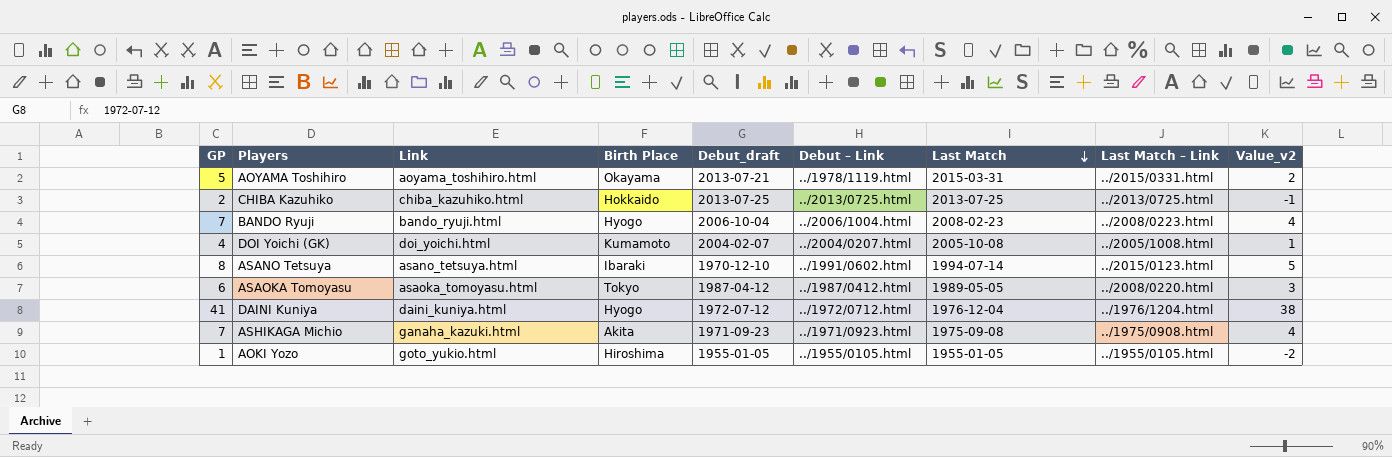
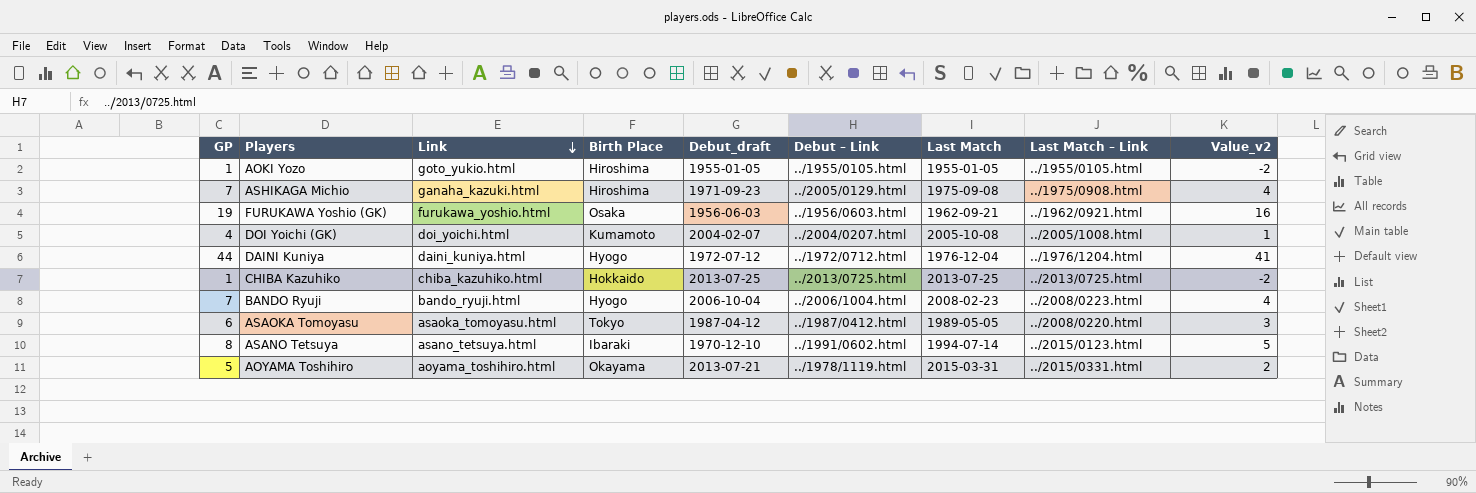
row order: Last Match descending -> Link descending
ASHIKAGA Michio | Birth Place: Akita -> Hiroshima
ASHIKAGA Michio | Debut – Link: ../1971/0923.html -> ../2005/0129.html
row FURUKAWA Yoshio (GK): none -> 19 | furukawa_yoshio.html | Osaka | 1956-06-03 | ../1956/0603.html | 1962-09-21 | ../1962/0921.html | 16
DAINI Kuniya | GP: 41 -> 44
DAINI Kuniya | Value_v2: 38 -> 41
CHIBA Kazuhiko | GP: 2 -> 1
CHIBA Kazuhiko | Value_v2: -1 -> -2

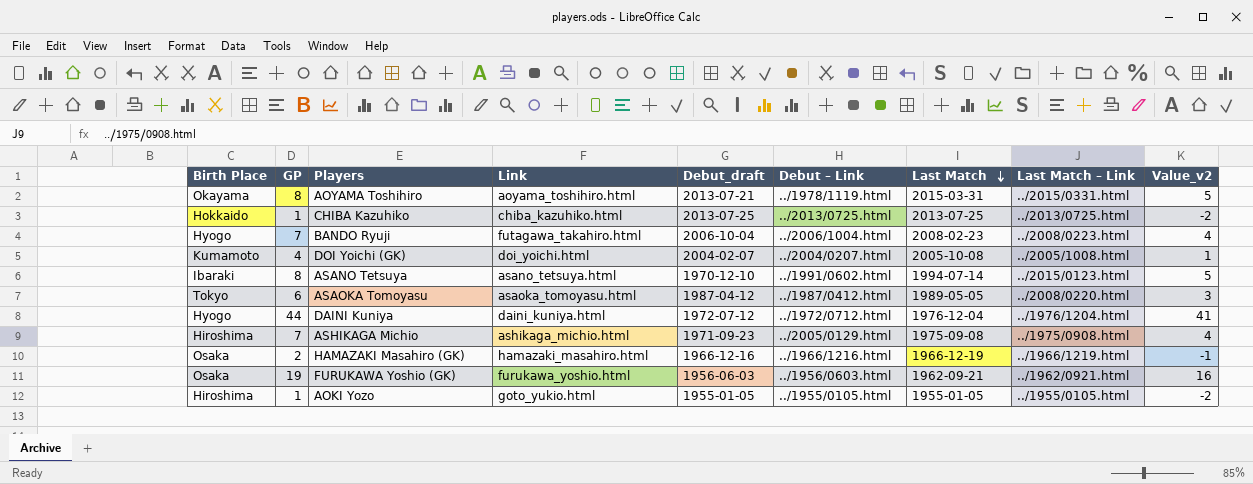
row order: Link descending -> Last Match descending
column Birth Place | position: 4 -> 1
AOYAMA Toshihiro | GP: 5 -> 8
AOYAMA Toshihiro | Value_v2: 2 -> 5
BANDO Ryuji | Link: bando_ryuji.html -> futagawa_takahiro.html
ASHIKAGA Michio | Link: ganaha_kazuki.html -> ashikaga_michio.html
row HAMAZAKI Masahiro (GK): none -> Osaka | 2 | hamazaki_masahiro.html | 1966-12-16 | ../1966/1216.html | 1966-12-19 | ../1966/1219.html | -1

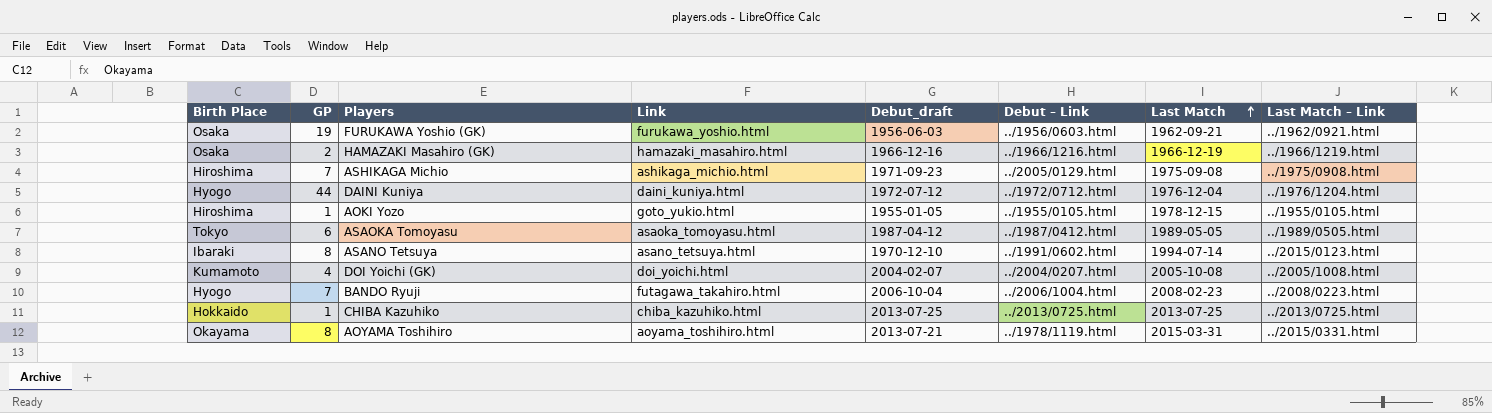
row order: Last Match descending -> Last Match ascending
column Value_v2 | formula: [GP] - 3 -> none
AOKI Yozo | Last Match: 1955-01-05 -> 1978-12-15
ASAOKA Tomoyasu | Last Match – Link: ../2008/0220.html -> ../1989/0505.html

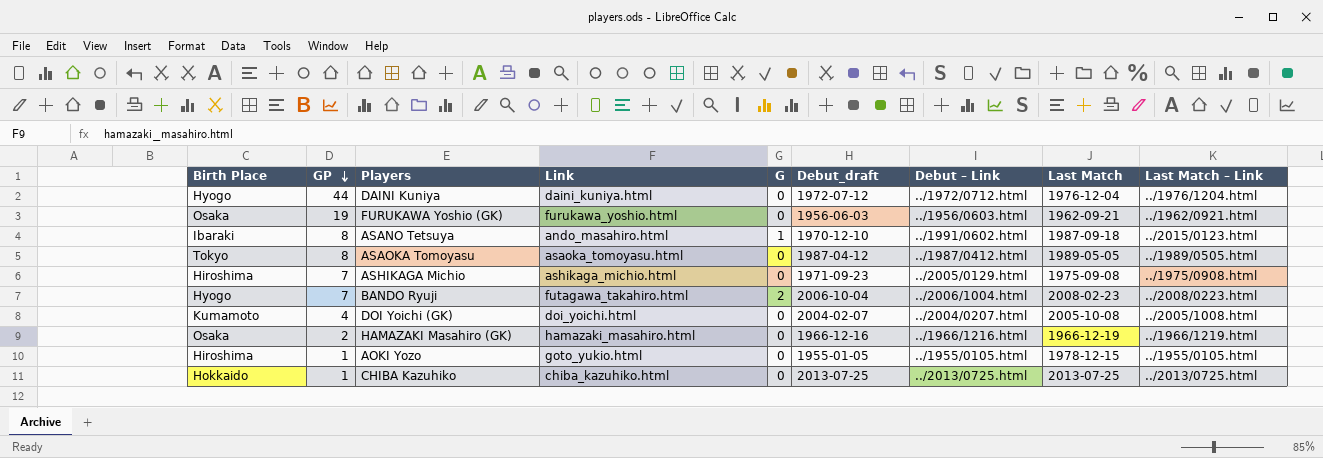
row order: Last Match ascending -> GP descending
column G | position: none -> 5
row AOYAMA Toshihiro: Okayama | 8 | aoyama_toshihiro.html | 2013-07-21 | ../1978/1119.html | 2015-03-31 | ../2015/0331.html -> none
ASANO Tetsuya | Link: asano_tetsuya.html -> ando_masahiro.html
ASANO Tetsuya | Last Match: 1994-07-14 -> 1987-09-18
ASAOKA Tomoyasu | GP: 6 -> 8

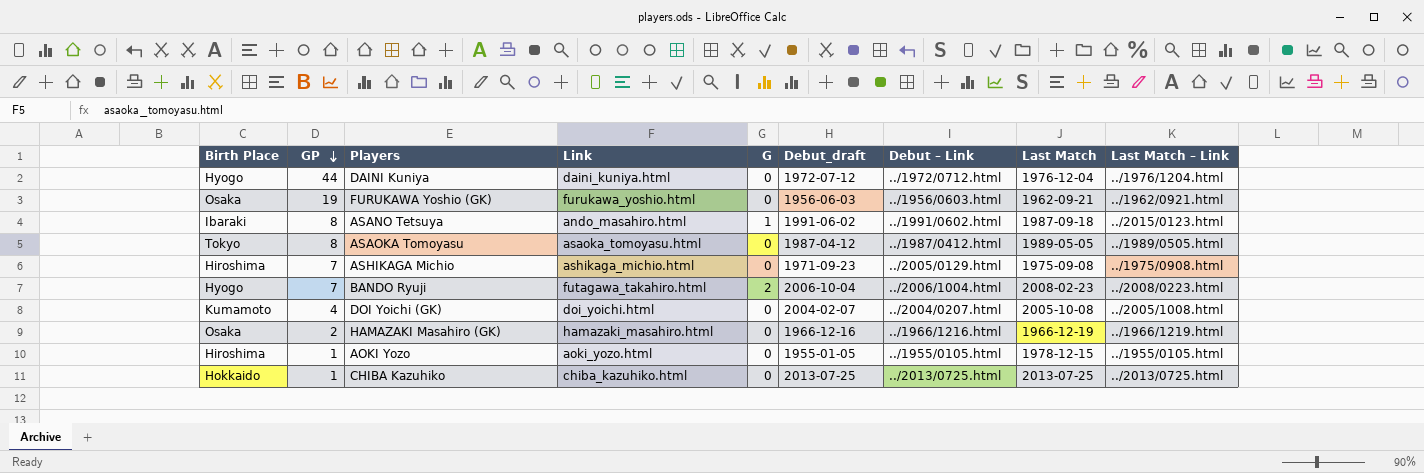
ASANO Tetsuya | Debut_draft: 1970-12-10 -> 1991-06-02
AOKI Yozo | Link: goto_yukio.html -> aoki_yozo.html

